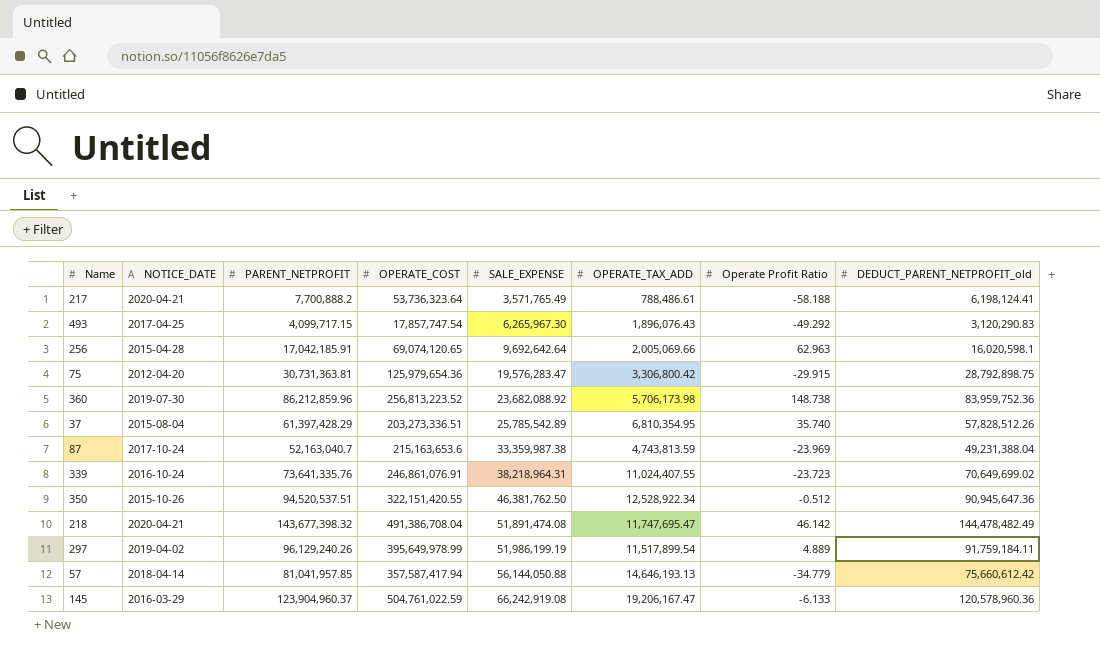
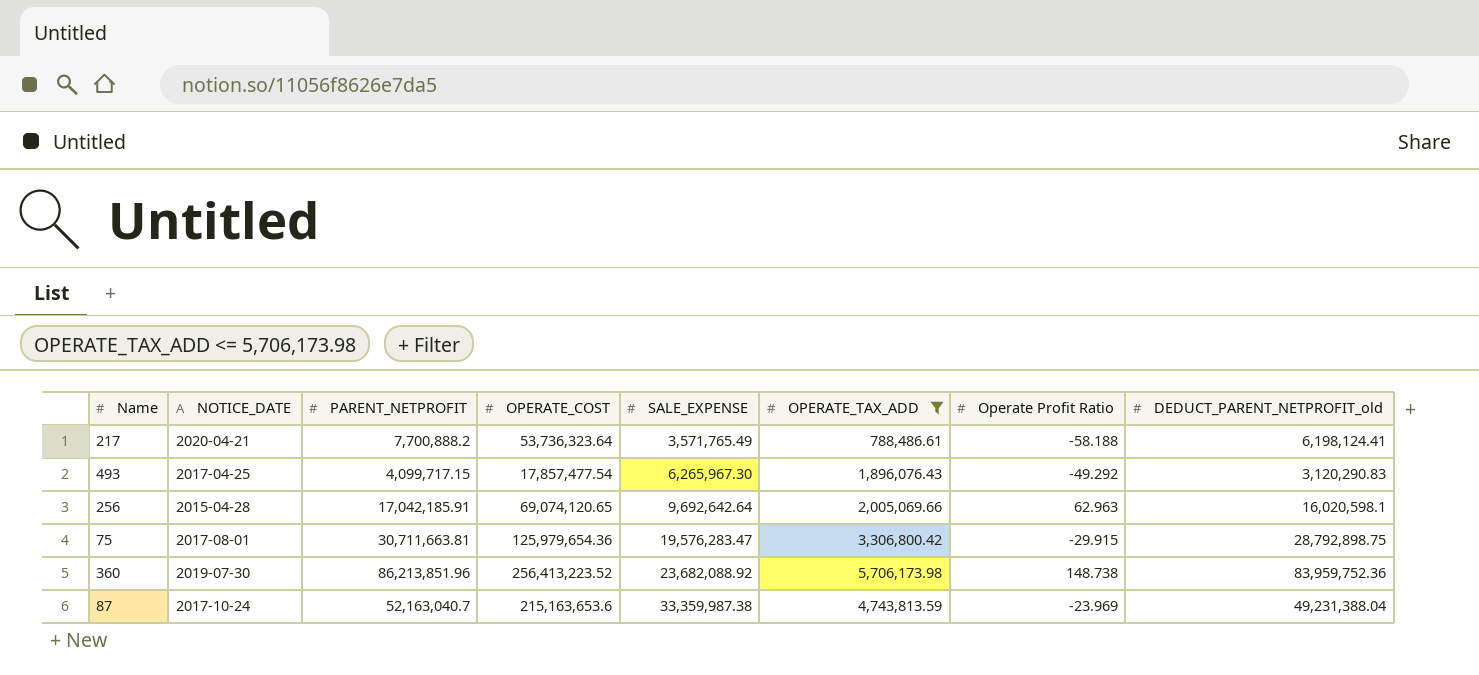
filter: none -> OPERATE_TAX_ADD <= 5,706,173.98
493 | OPERATE_COST: 17,857,747.54 -> 17,857,477.54
75 | NOTICE_DATE: 2012-04-20 -> 2017-08-01
75 | PARENT_NETPROFIT: 30,731,363.81 -> 30,711,663.81
360 | PARENT_NETPROFIT: 86,212,859.96 -> 86,213,851.96
360 | OPERATE_COST: 256,813,223.52 -> 256,413,223.52

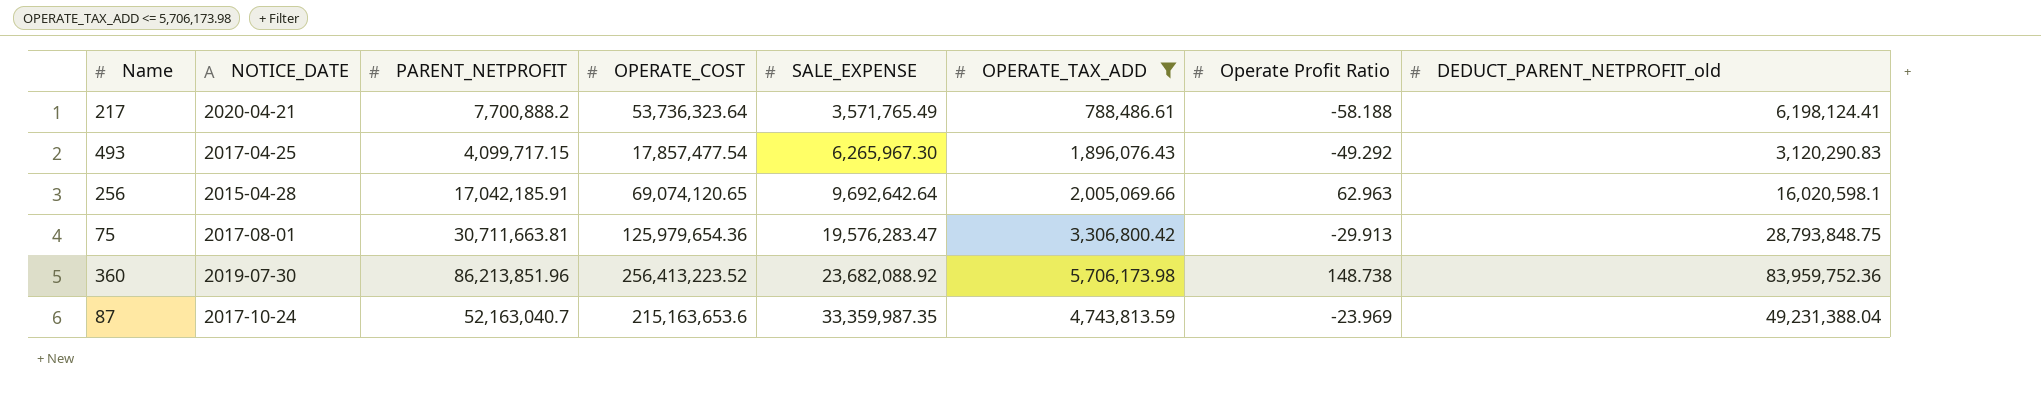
75 | Operate Profit Ratio: -29.915 -> -29.913
75 | DEDUCT_PARENT_NETPROFIT_old: 28,792,898.75 -> 28,793,848.75
87 | SALE_EXPENSE: 33,359,987.38 -> 33,359,987.35

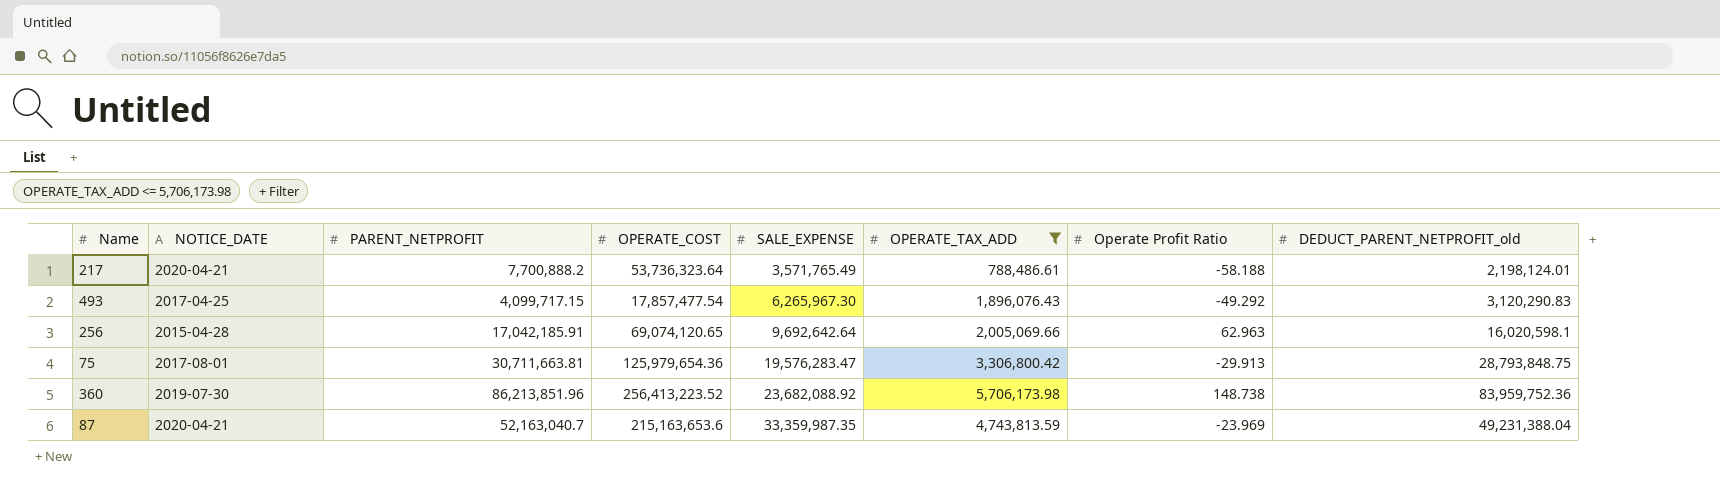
217 | DEDUCT_PARENT_NETPROFIT_old: 6,198,124.41 -> 2,198,124.01
87 | NOTICE_DATE: 2017-10-24 -> 2020-04-21

